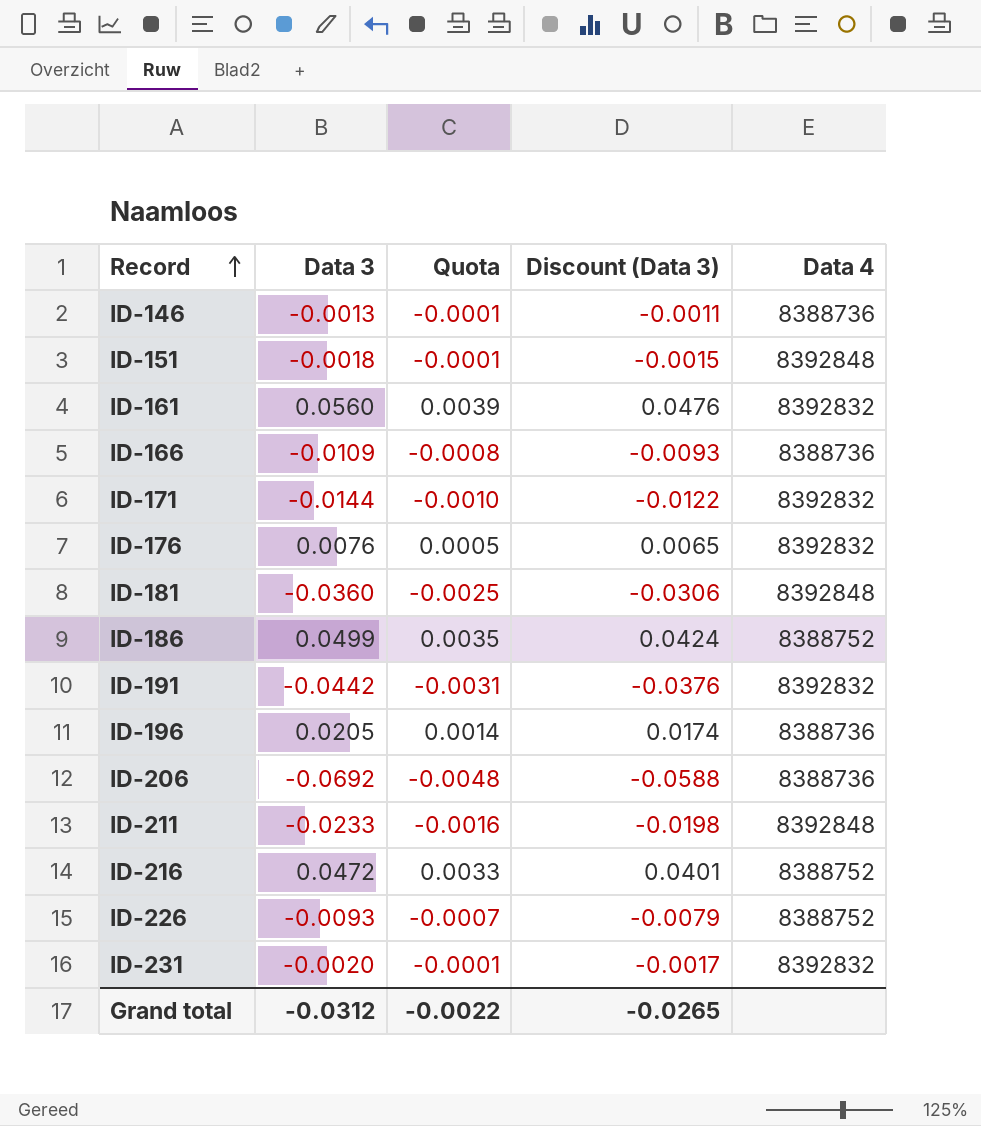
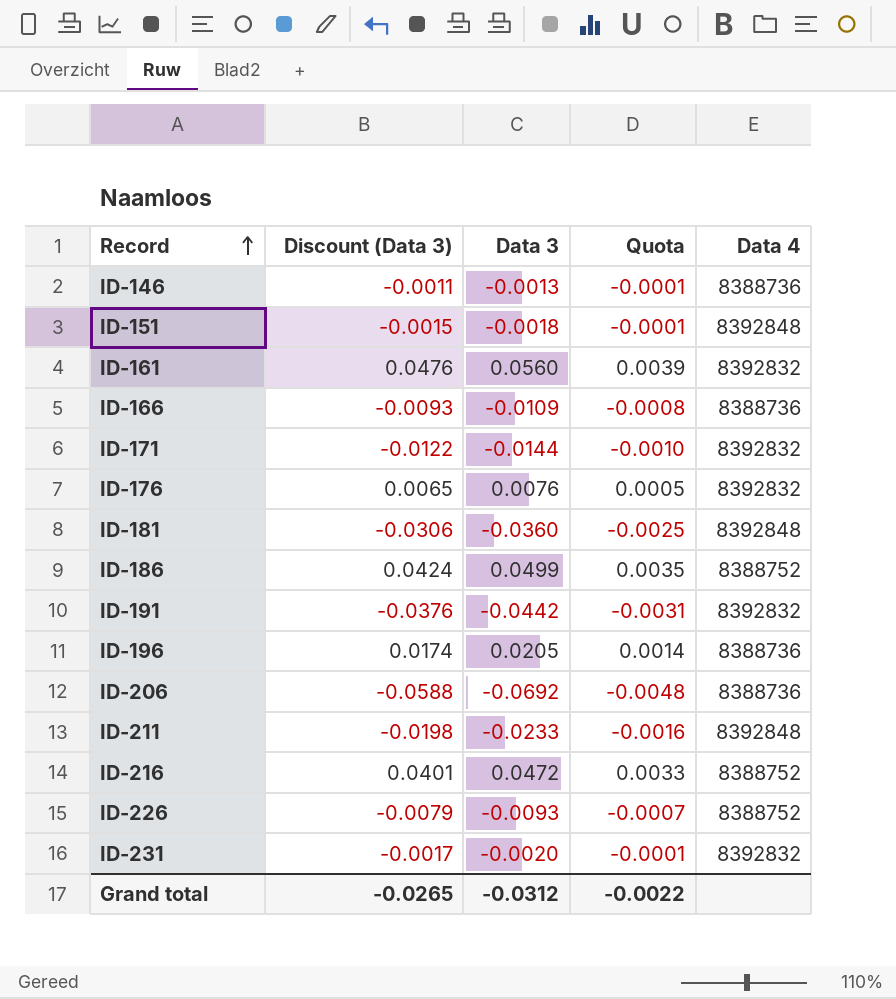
column Discount (Data 3) | position: 4 -> 2

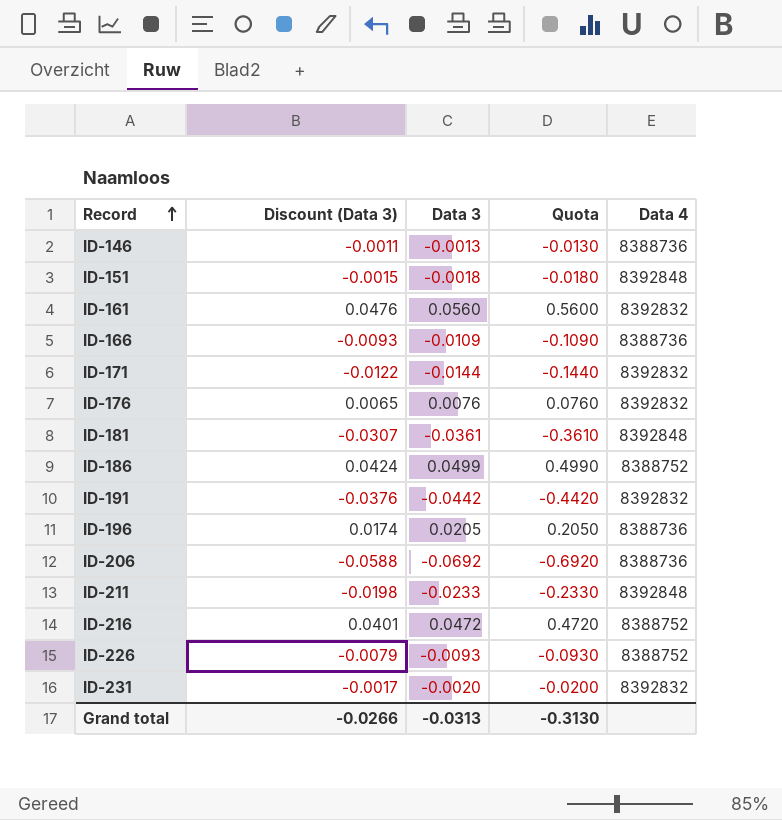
column Quota | formula: [Data 3] * 0.07 -> [Data 3] * 10
ID-181 | Discount (Data 3): -0.0306 -> -0.0307
ID-181 | Data 3: -0.0360 -> -0.0361
Grand total | Discount (Data 3): -0.0265 -> -0.0266
Grand total | Data 3: -0.0312 -> -0.0313
Grand total | Quota: -0.0022 -> -0.3130

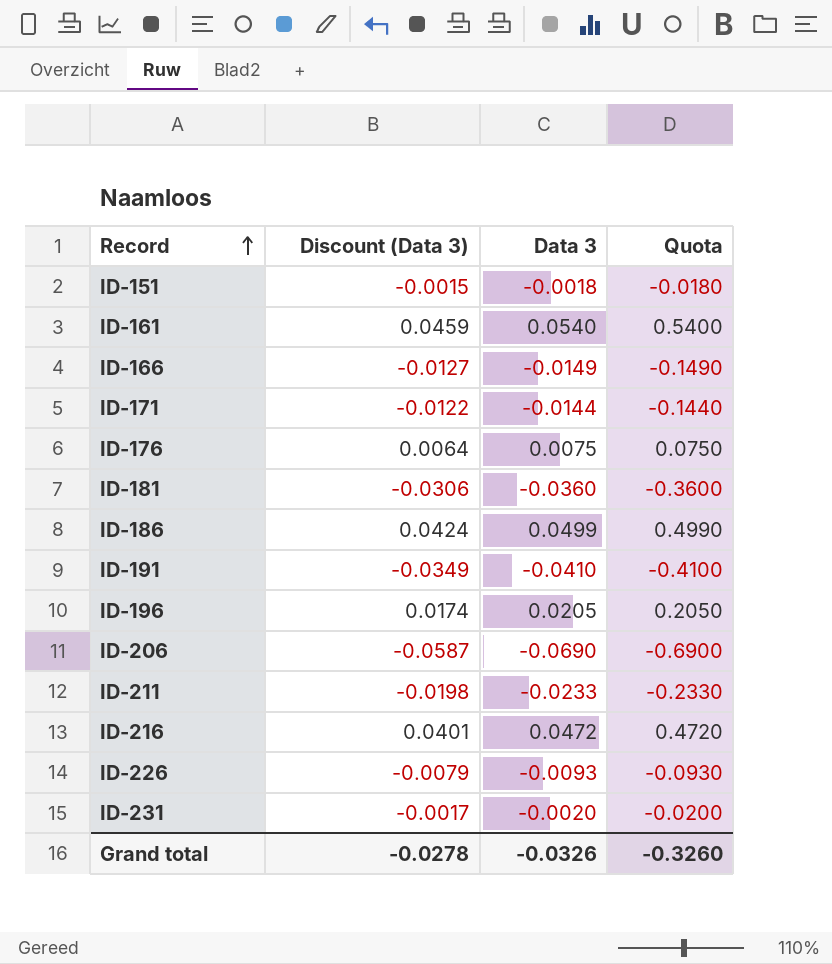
column Data 4 | position: 5 -> none
row ID-146: -0.0011 | -0.0013 | -0.0130 | 8388736 -> none
ID-161 | Discount (Data 3): 0.0476 -> 0.0459
ID-161 | Data 3: 0.0560 -> 0.0540
ID-161 | Quota: 0.5600 -> 0.5400
ID-166 | Discount (Data 3): -0.0093 -> -0.0127
ID-166 | Data 3: -0.0109 -> -0.0149
ID-166 | Quota: -0.1090 -> -0.1490
ID-176 | Discount (Data 3): 0.0065 -> 0.0064
ID-176 | Data 3: 0.0076 -> 0.0075
ID-176 | Quota: 0.0760 -> 0.0750
ID-181 | Discount (Data 3): -0.0307 -> -0.0306
ID-181 | Data 3: -0.0361 -> -0.0360
ID-181 | Quota: -0.3610 -> -0.3600
ID-191 | Discount (Data 3): -0.0376 -> -0.0349
ID-191 | Data 3: -0.0442 -> -0.0410
ID-191 | Quota: -0.4420 -> -0.4100
ID-206 | Discount (Data 3): -0.0588 -> -0.0587
ID-206 | Data 3: -0.0692 -> -0.0690
ID-206 | Quota: -0.6920 -> -0.6900
Grand total | Discount (Data 3): -0.0266 -> -0.0278
Grand total | Data 3: -0.0313 -> -0.0326
Grand total | Quota: -0.3130 -> -0.3260

